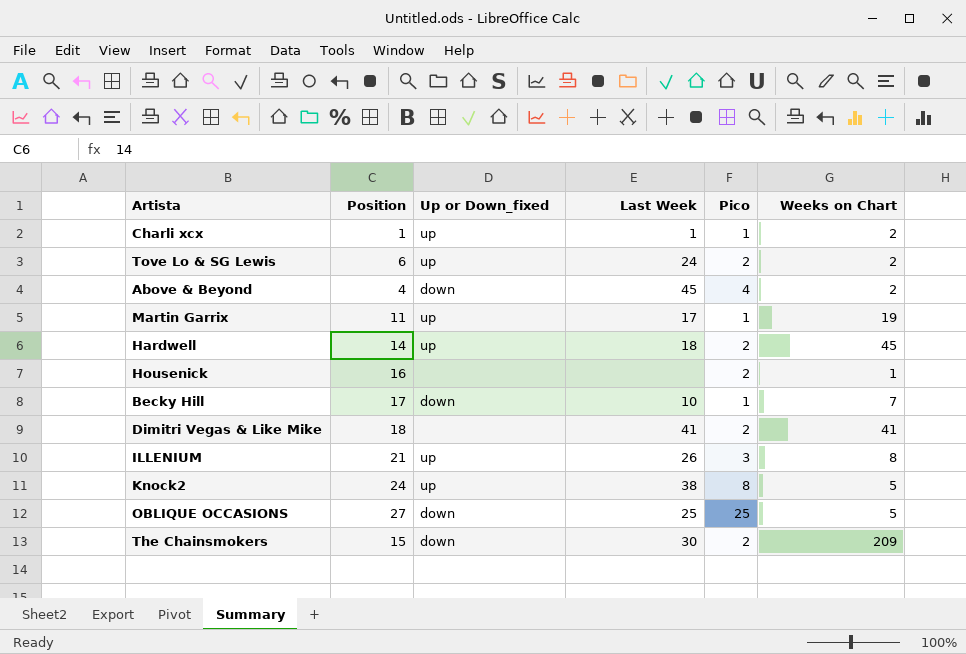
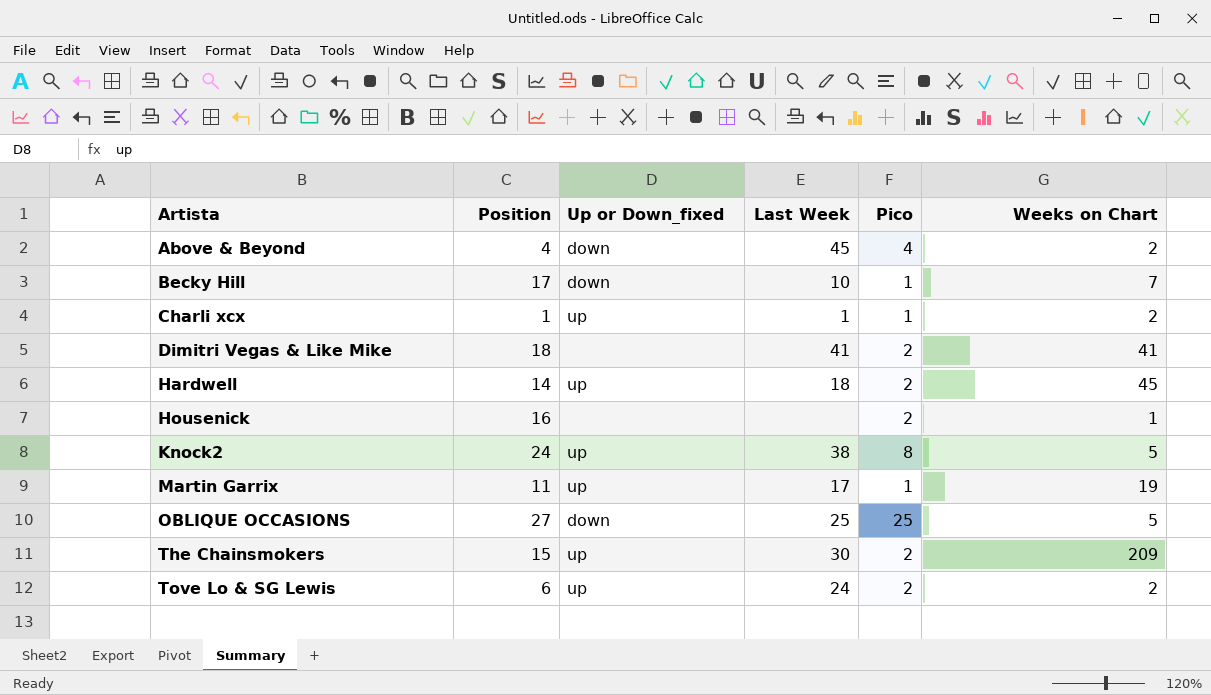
row order: none -> Artista ascending
row ILLENIUM: 21 | up | 26 | 3 | 8 -> none
The Chainsmokers | Up or Down_fixed: down -> up

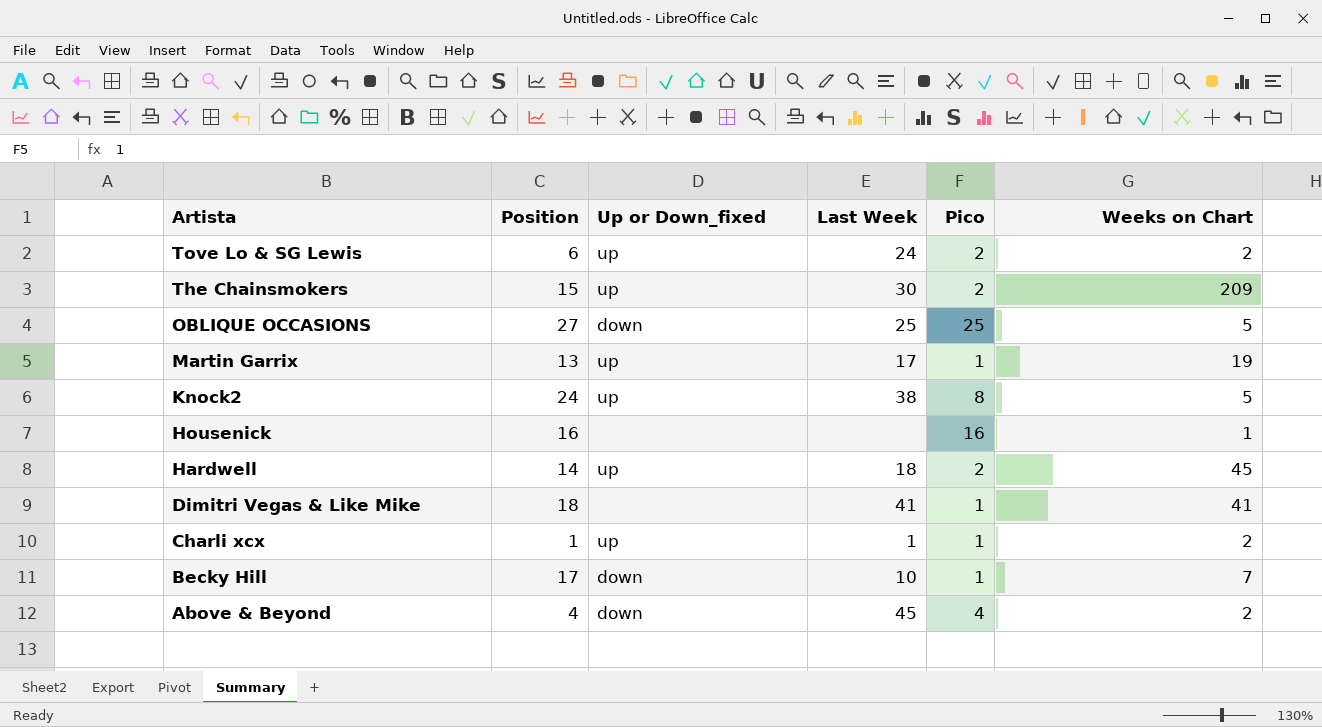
row order: Artista ascending -> Artista descending
Martin Garrix | Position: 11 -> 13
Housenick | Pico: 2 -> 16
Dimitri Vegas & Like Mike | Pico: 2 -> 1

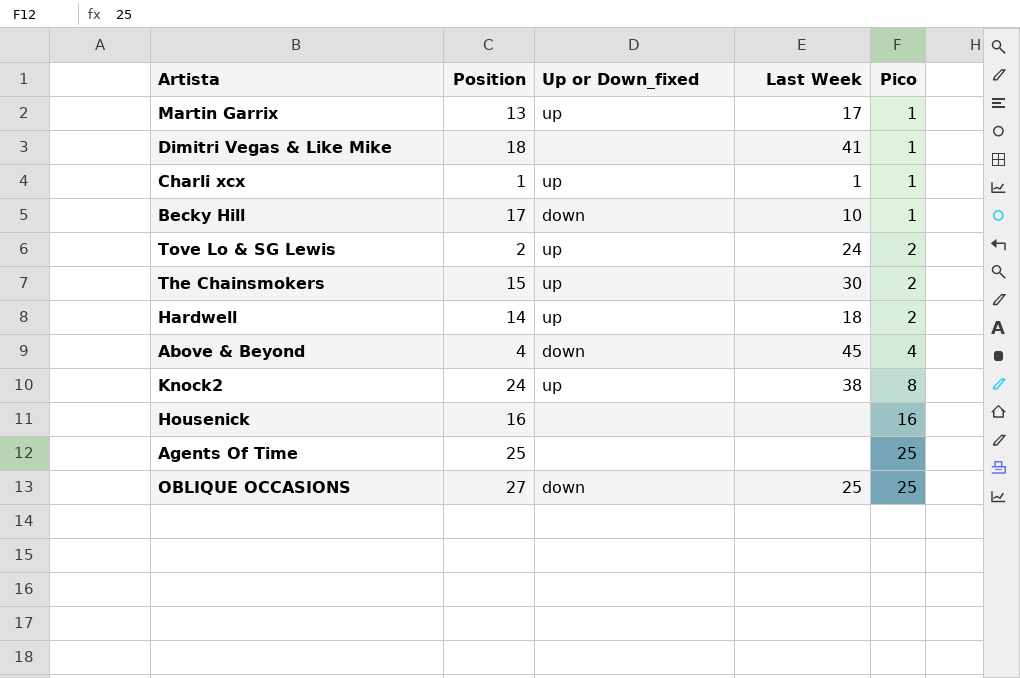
row order: Artista descending -> Pico ascending
column Weeks on Chart | position: 6 -> none
Tove Lo & SG Lewis | Position: 6 -> 2
row Agents Of Time: none -> 25 | none | none | 25

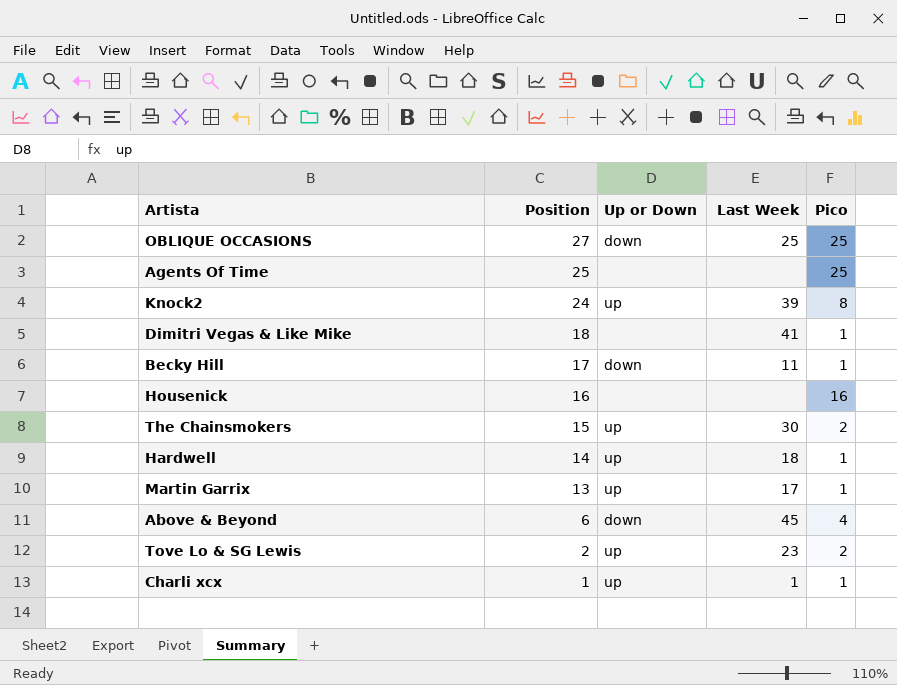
row order: Pico ascending -> Position descending
column name: Up or Down_fixed -> Up or Down
Knock2 | Last Week: 38 -> 39
Becky Hill | Last Week: 10 -> 11
Hardwell | Pico: 2 -> 1
Above & Beyond | Position: 4 -> 6
Tove Lo & SG Lewis | Last Week: 24 -> 23

